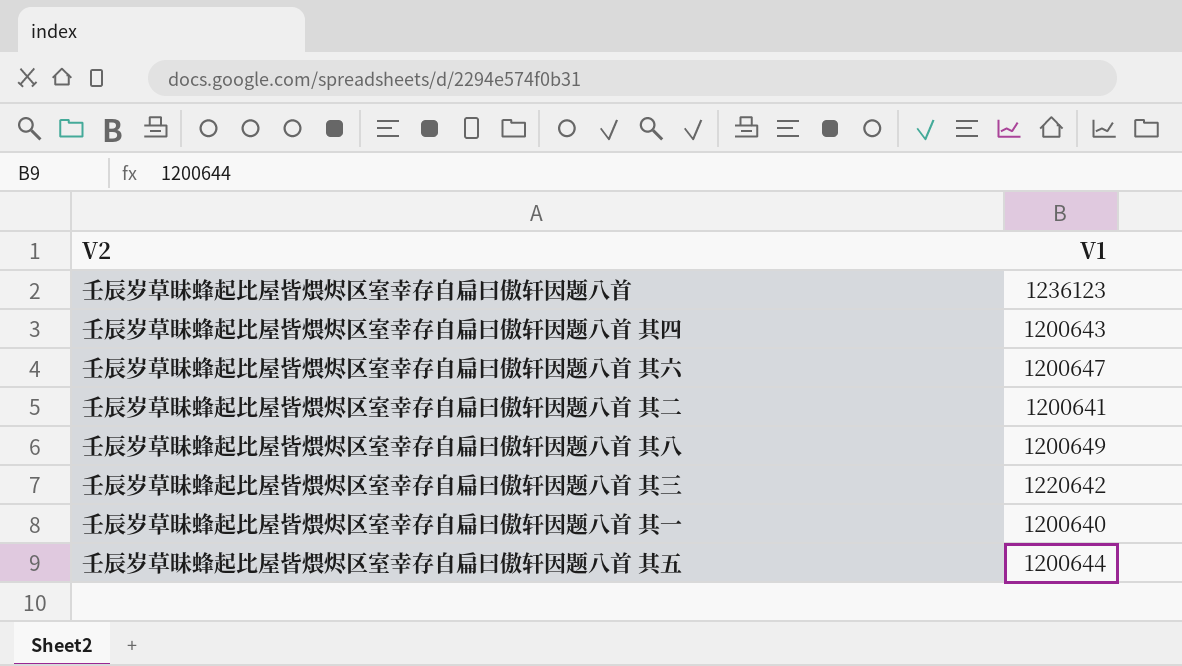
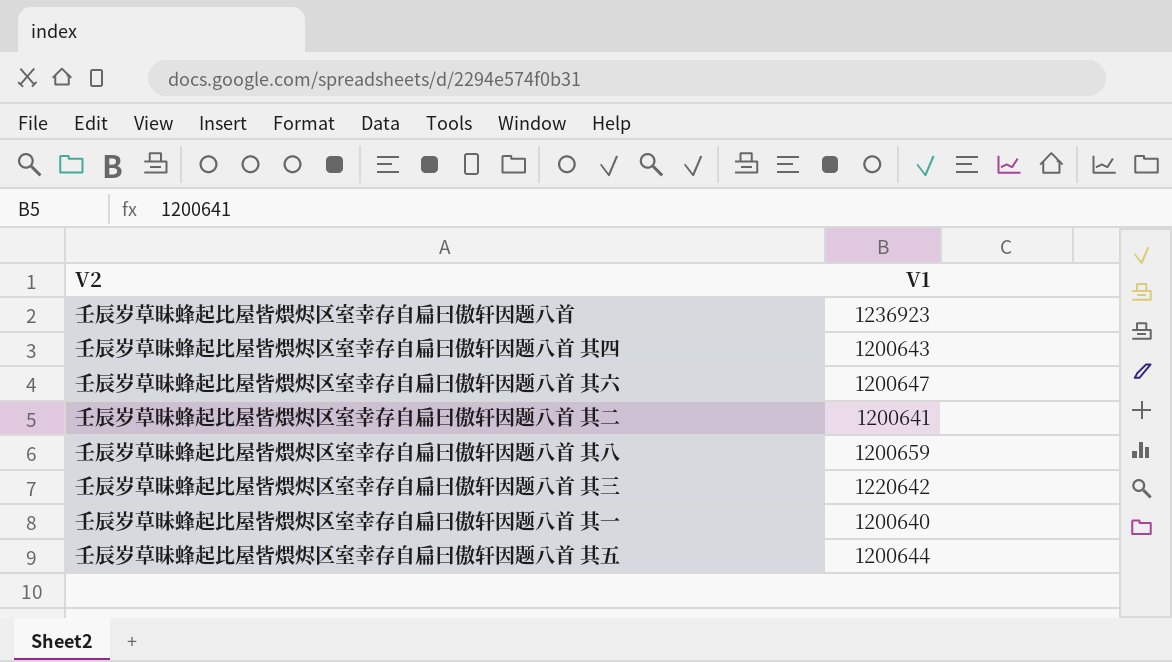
壬辰岁草昧蜂起比屋皆煨烬区室幸存自扁曰傲轩因题八首 | V1: 1236123 -> 1236923
壬辰岁草昧蜂起比屋皆煨烬区室幸存自扁曰傲轩因题八首 其八 | V1: 1200649 -> 1200659

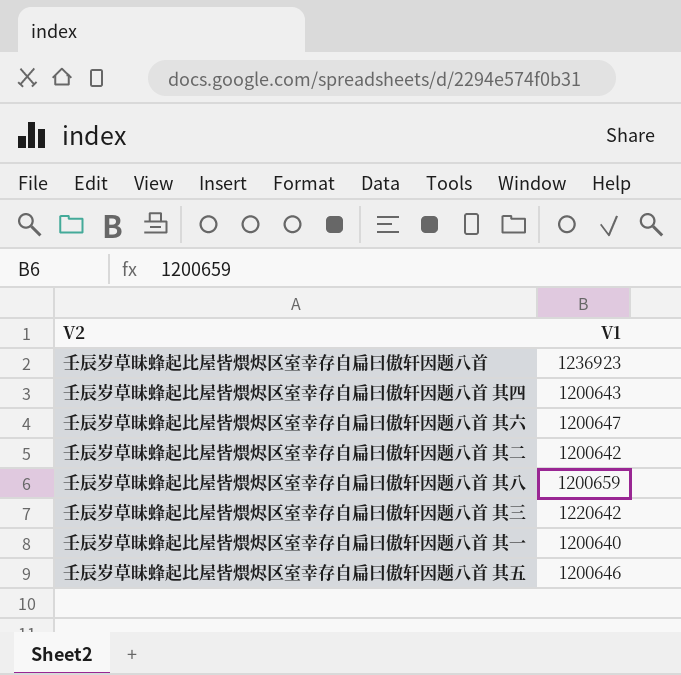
壬辰岁草昧蜂起比屋皆煨烬区室幸存自扁曰傲轩因题八首 其二 | V1: 1200641 -> 1200642
壬辰岁草昧蜂起比屋皆煨烬区室幸存自扁曰傲轩因题八首 其五 | V1: 1200644 -> 1200646

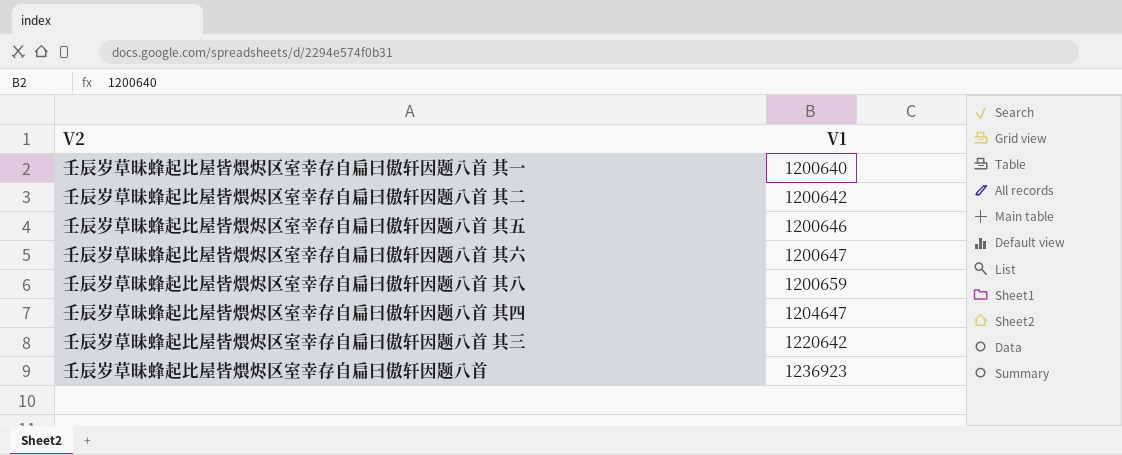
row order: none -> V1 ascending
壬辰岁草昧蜂起比屋皆煨烬区室幸存自扁曰傲轩因题八首 其四 | V1: 1200643 -> 1204647

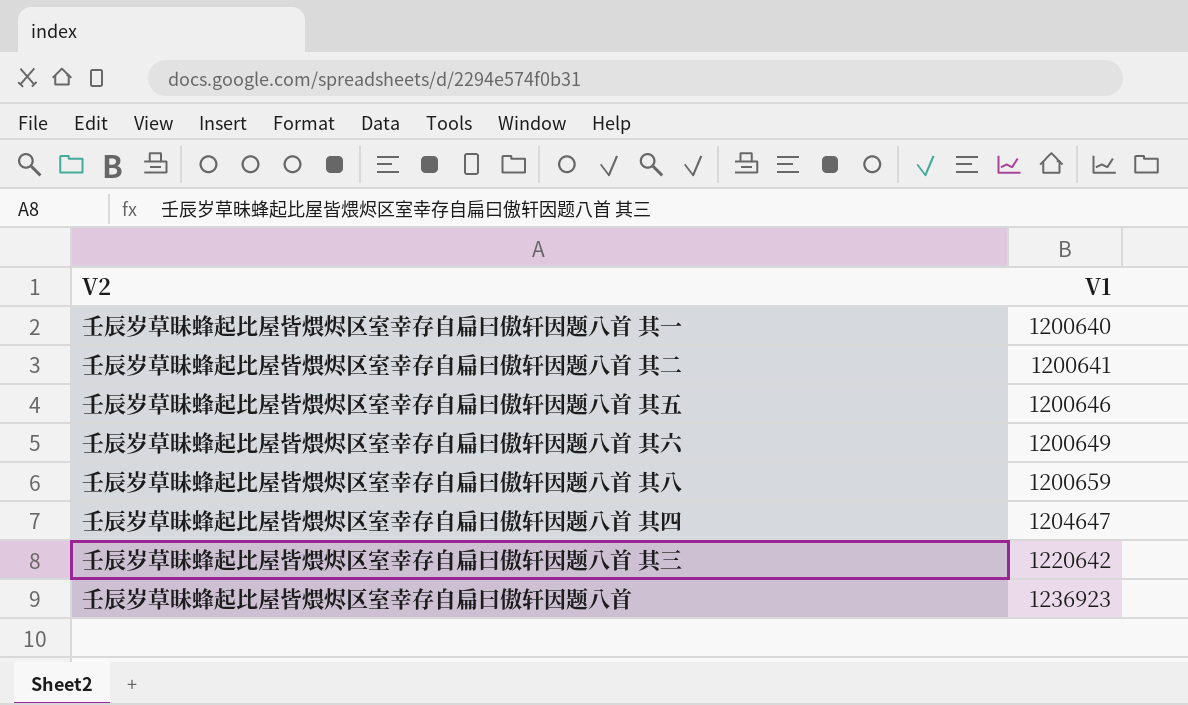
壬辰岁草昧蜂起比屋皆煨烬区室幸存自扁曰傲轩因题八首 其二 | V1: 1200642 -> 1200641
壬辰岁草昧蜂起比屋皆煨烬区室幸存自扁曰傲轩因题八首 其六 | V1: 1200647 -> 1200649

